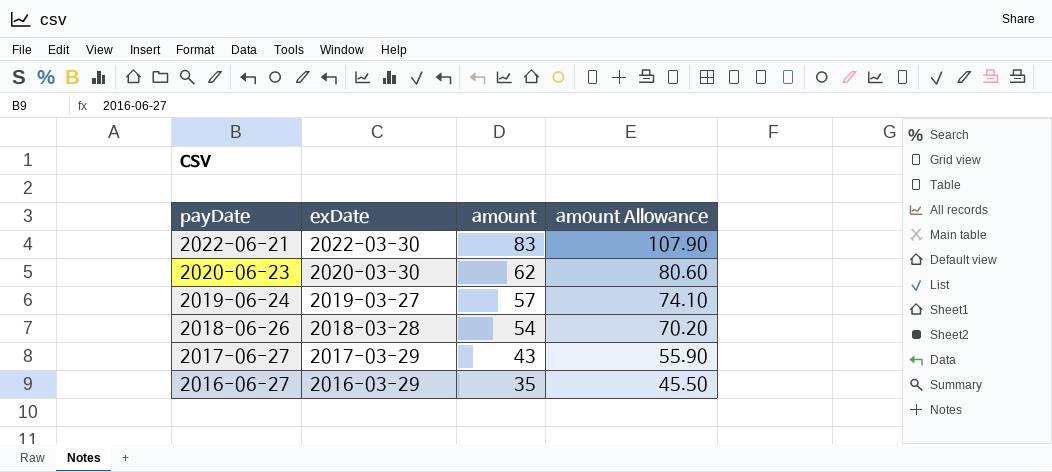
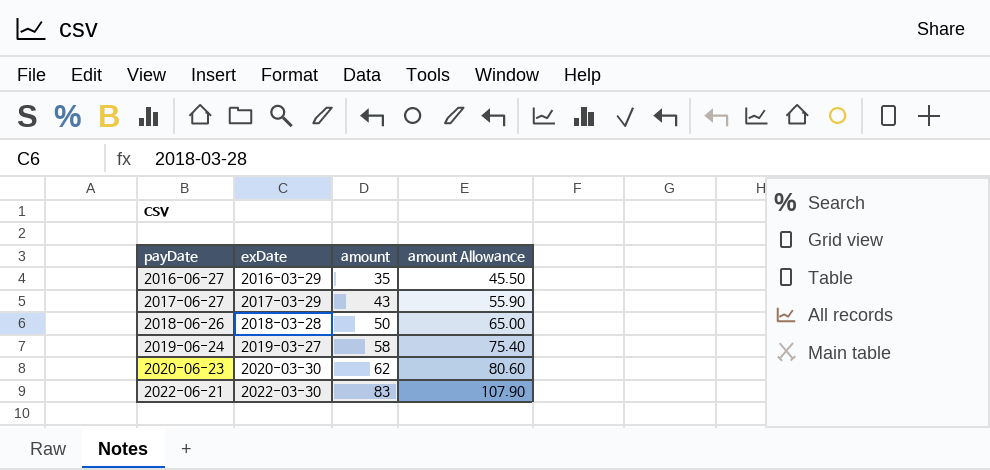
row order: payDate descending -> payDate ascending
2018-06-26 | amount: 54 -> 50
2018-06-26 | amount Allowance: 70.20 -> 65.00
2019-06-24 | amount: 57 -> 58
2019-06-24 | amount Allowance: 74.10 -> 75.40

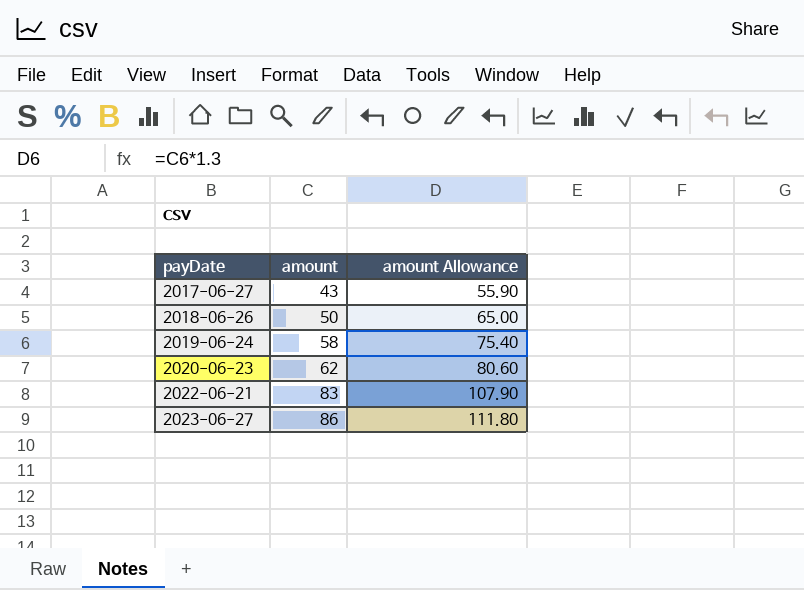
column exDate | position: 2 -> none
row 2016-06-27: 2016-03-29 | 35 | 45.50 -> none
row 2023-06-27: none -> 86 | 111.80

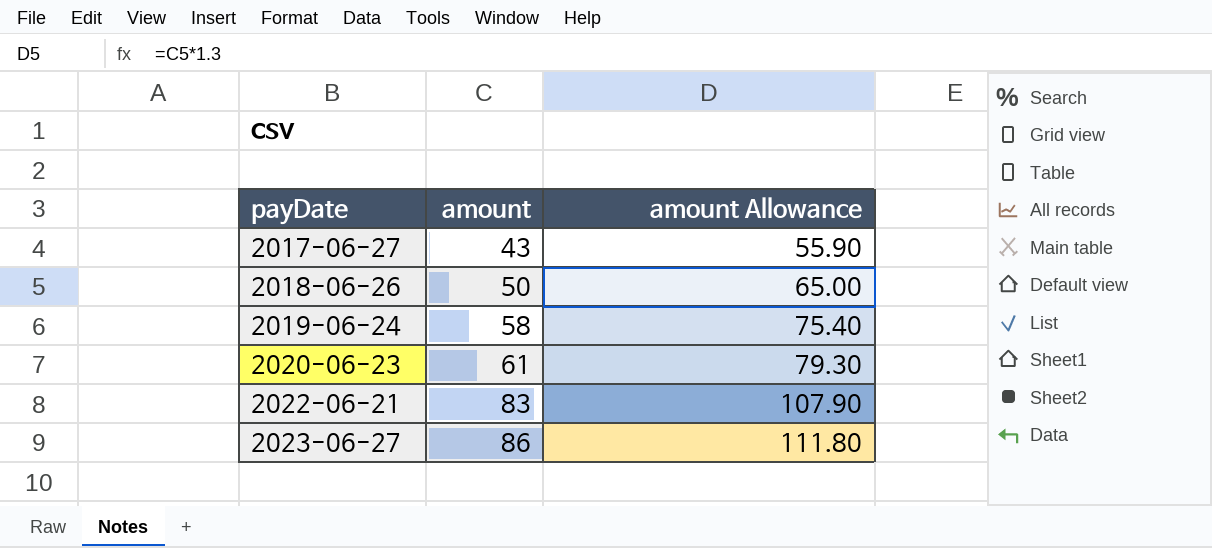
2020-06-23 | amount: 62 -> 61
2020-06-23 | amount Allowance: 80.60 -> 79.30

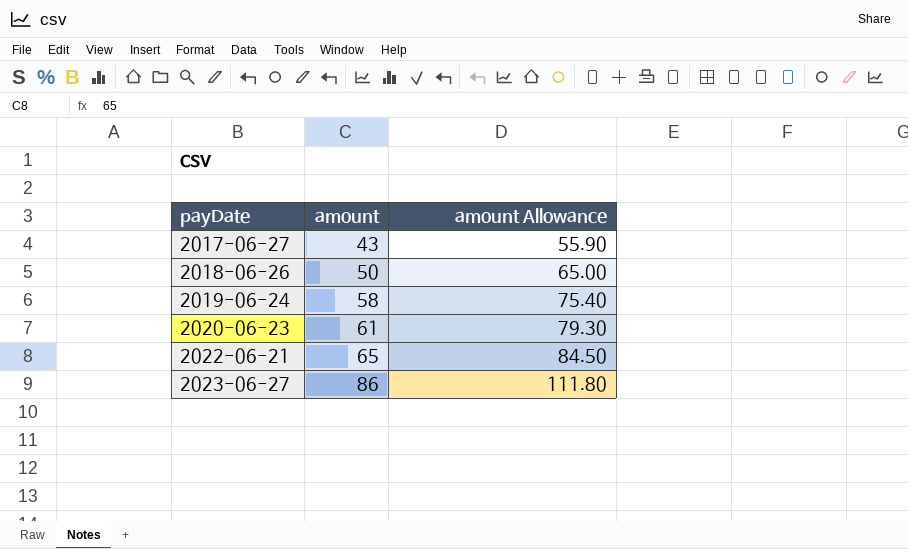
2022-06-21 | amount: 83 -> 65
2022-06-21 | amount Allowance: 107.90 -> 84.50

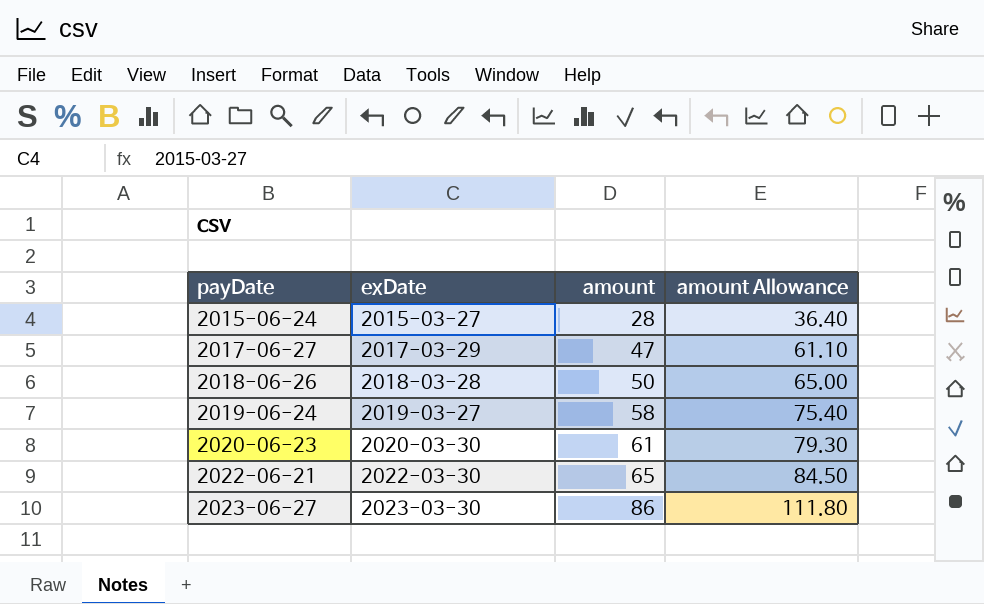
column exDate | position: none -> 2
row 2015-06-24: none -> 2015-03-27 | 28 | 36.40
2017-06-27 | amount: 43 -> 47
2017-06-27 | amount Allowance: 55.90 -> 61.10

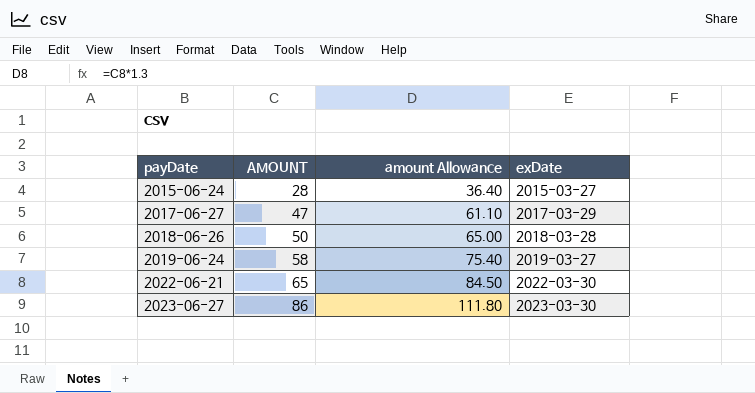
column name: amount -> AMOUNT
column exDate | position: 2 -> 4
row 2020-06-23: 2020-03-30 | 61 | 79.30 -> none

